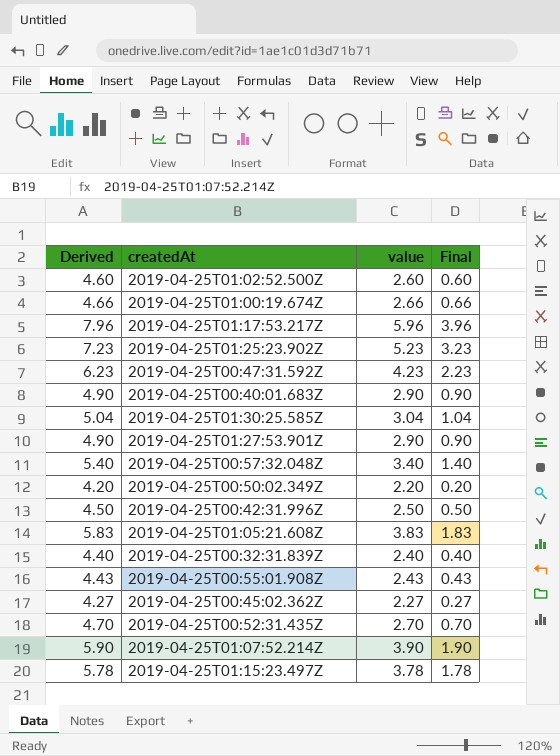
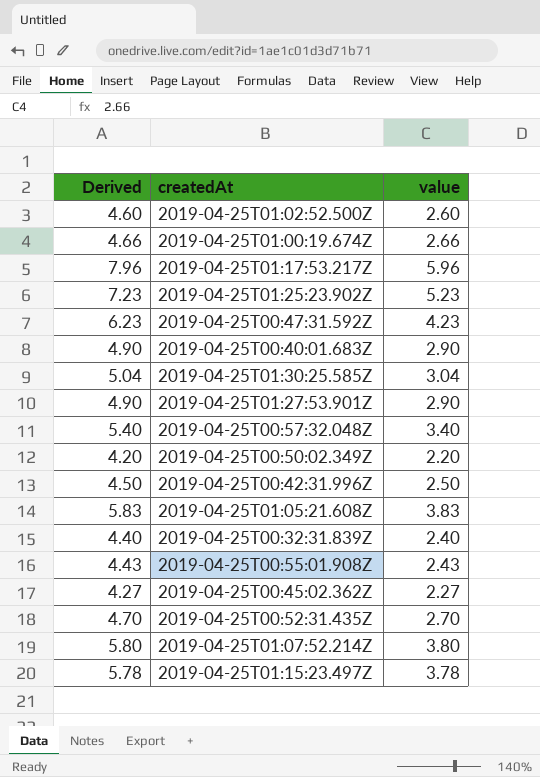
column Final | formula: [value] - 2 -> none
2019-04-25T01:07:52.214Z | Derived: 5.90 -> 5.80
2019-04-25T01:07:52.214Z | value: 3.90 -> 3.80

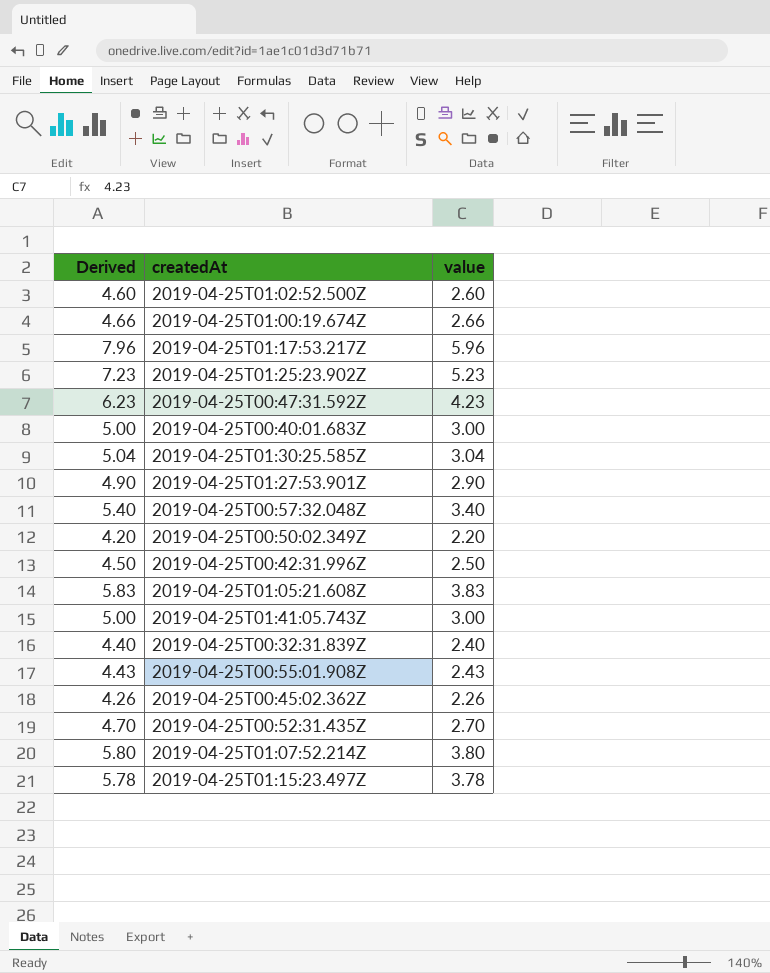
2019-04-25T00:40:01.683Z | Derived: 4.90 -> 5.00
2019-04-25T00:40:01.683Z | value: 2.90 -> 3.00
row 2019-04-25T01:41:05.743Z: none -> 5.00 | 3.00
2019-04-25T00:45:02.362Z | Derived: 4.27 -> 4.26
2019-04-25T00:45:02.362Z | value: 2.27 -> 2.26

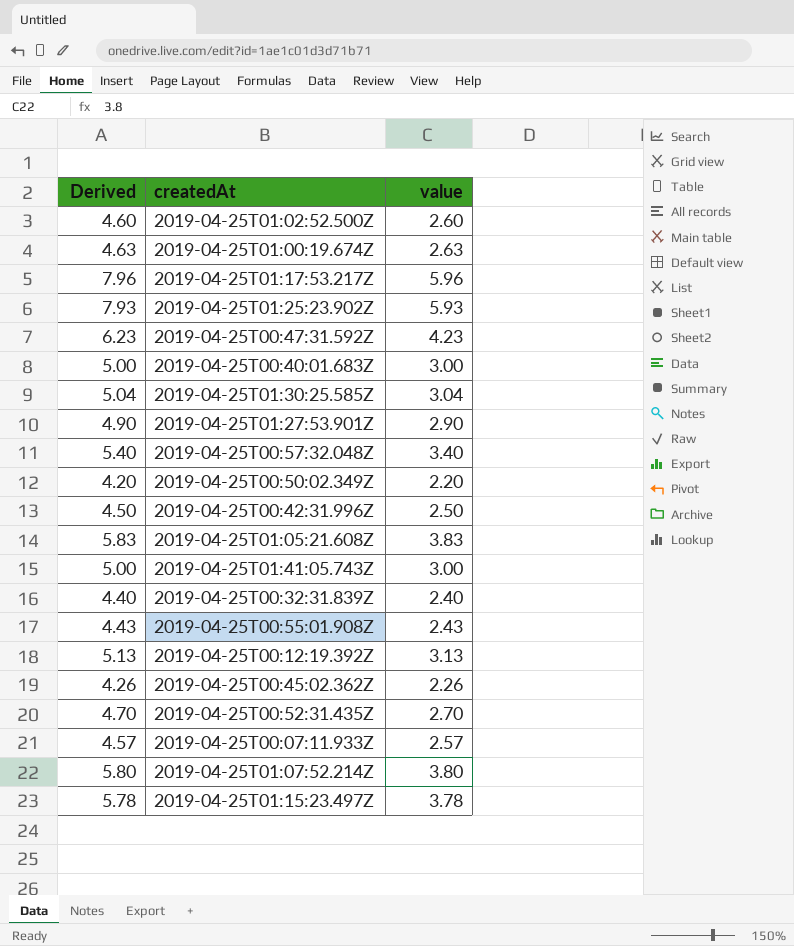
2019-04-25T01:00:19.674Z | Derived: 4.66 -> 4.63
2019-04-25T01:00:19.674Z | value: 2.66 -> 2.63
2019-04-25T01:25:23.902Z | Derived: 7.23 -> 7.93
2019-04-25T01:25:23.902Z | value: 5.23 -> 5.93
row 2019-04-25T00:12:19.392Z: none -> 5.13 | 3.13
row 2019-04-25T00:07:11.933Z: none -> 4.57 | 2.57

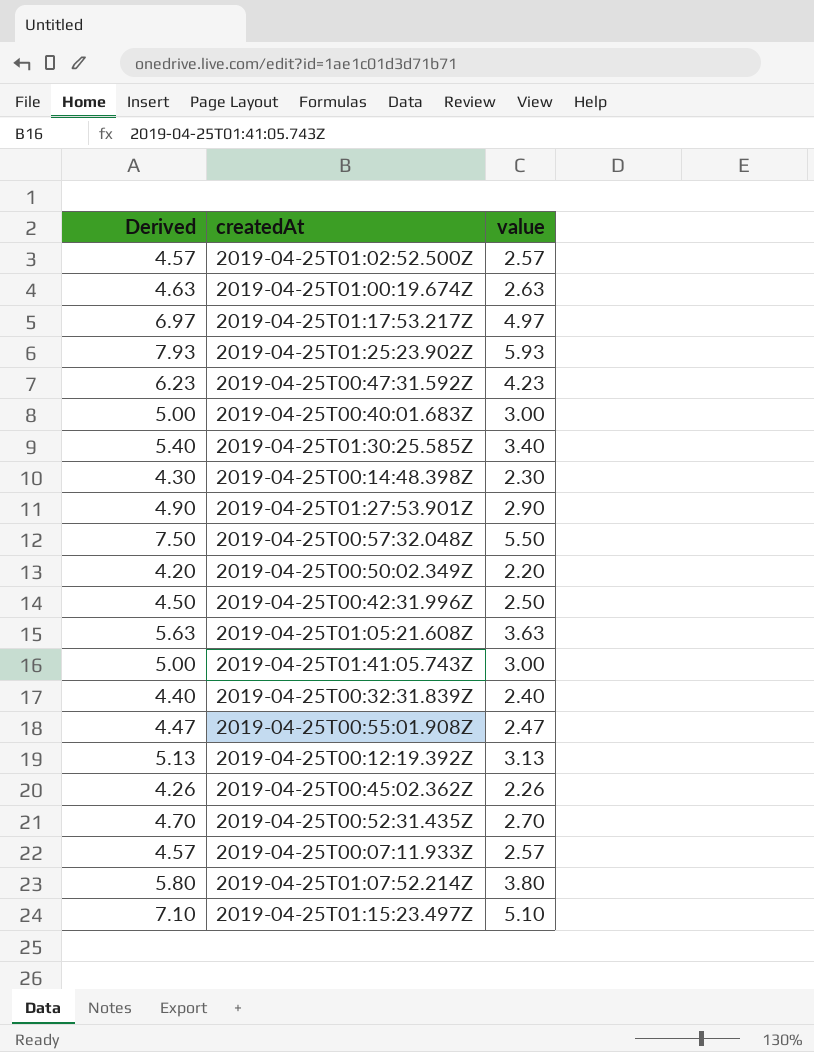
2019-04-25T01:02:52.500Z | Derived: 4.60 -> 4.57
2019-04-25T01:02:52.500Z | value: 2.60 -> 2.57
2019-04-25T01:17:53.217Z | Derived: 7.96 -> 6.97
2019-04-25T01:17:53.217Z | value: 5.96 -> 4.97
2019-04-25T01:30:25.585Z | Derived: 5.04 -> 5.40
2019-04-25T01:30:25.585Z | value: 3.04 -> 3.40
row 2019-04-25T00:14:48.398Z: none -> 4.30 | 2.30
2019-04-25T00:57:32.048Z | Derived: 5.40 -> 7.50
2019-04-25T00:57:32.048Z | value: 3.40 -> 5.50
2019-04-25T01:05:21.608Z | Derived: 5.83 -> 5.63
2019-04-25T01:05:21.608Z | value: 3.83 -> 3.63
2019-04-25T00:55:01.908Z | Derived: 4.43 -> 4.47
2019-04-25T00:55:01.908Z | value: 2.43 -> 2.47
2019-04-25T01:15:23.497Z | Derived: 5.78 -> 7.10
2019-04-25T01:15:23.497Z | value: 3.78 -> 5.10

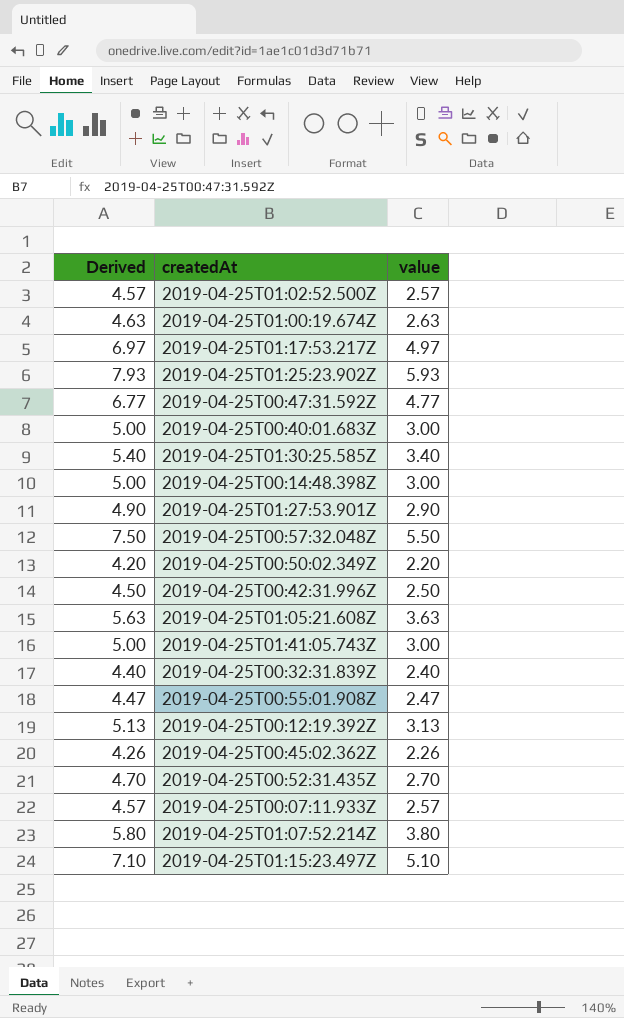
2019-04-25T00:47:31.592Z | Derived: 6.23 -> 6.77
2019-04-25T00:47:31.592Z | value: 4.23 -> 4.77
2019-04-25T00:14:48.398Z | Derived: 4.30 -> 5.00
2019-04-25T00:14:48.398Z | value: 2.30 -> 3.00

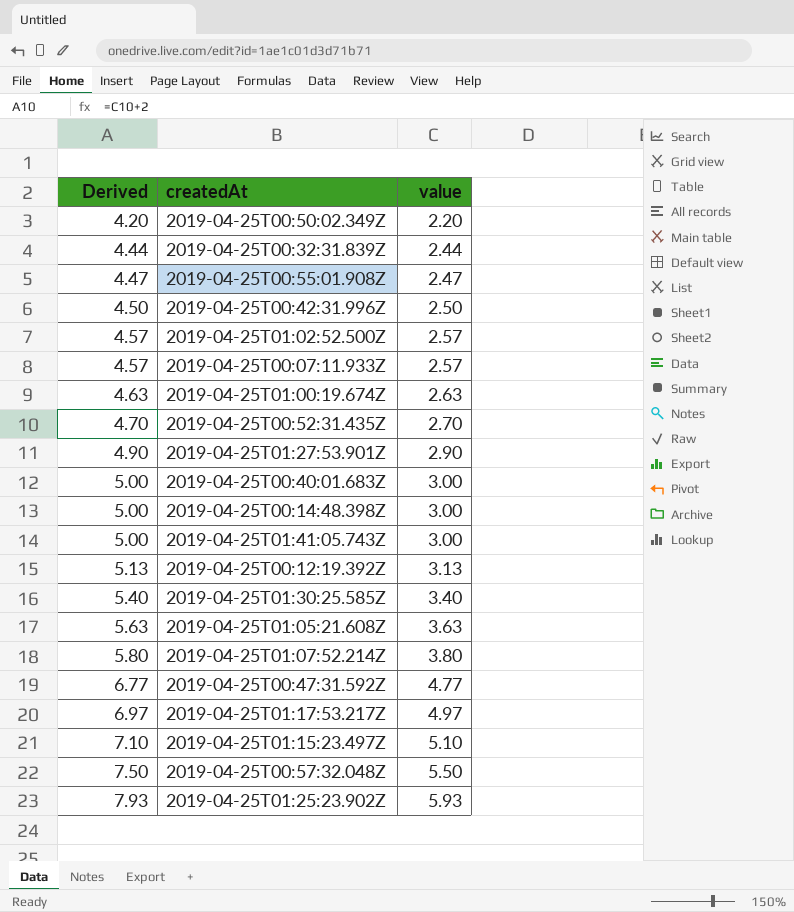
row order: none -> Derived ascending
row 2019-04-25T00:45:02.362Z: 4.26 | 2.26 -> none
2019-04-25T00:32:31.839Z | Derived: 4.40 -> 4.44
2019-04-25T00:32:31.839Z | value: 2.40 -> 2.44

